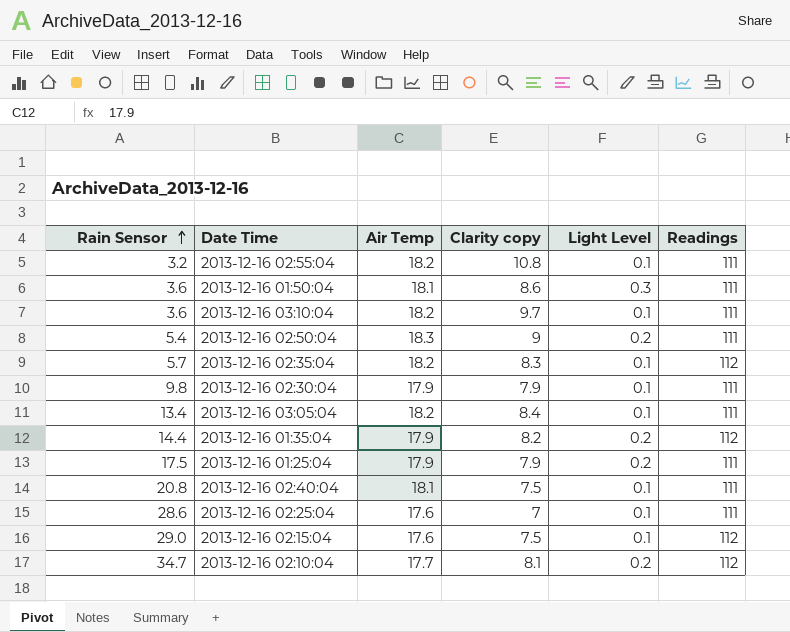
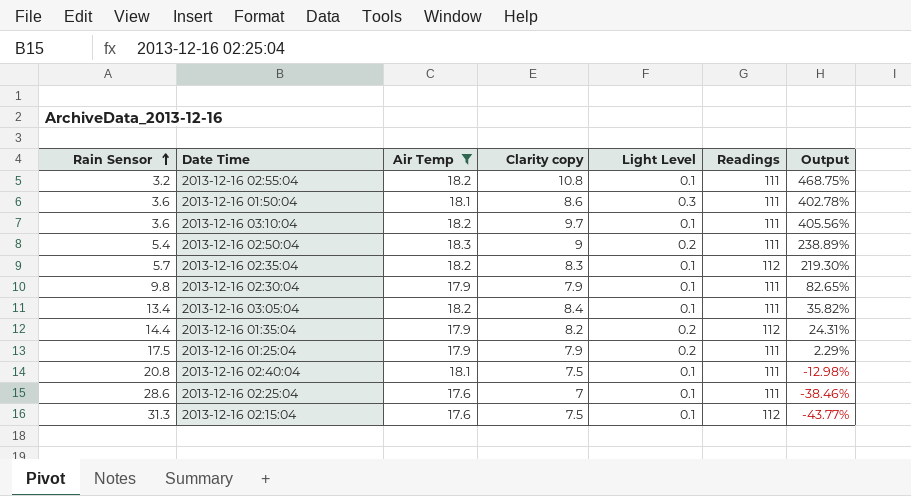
filter: none -> Air Temp != 17.7
column Output | formula: none -> ([Air Temp] - [Rain Sensor]) / [Rain Sensor]
2013-12-16 02:15:04 | Rain Sensor: 29.0 -> 31.3

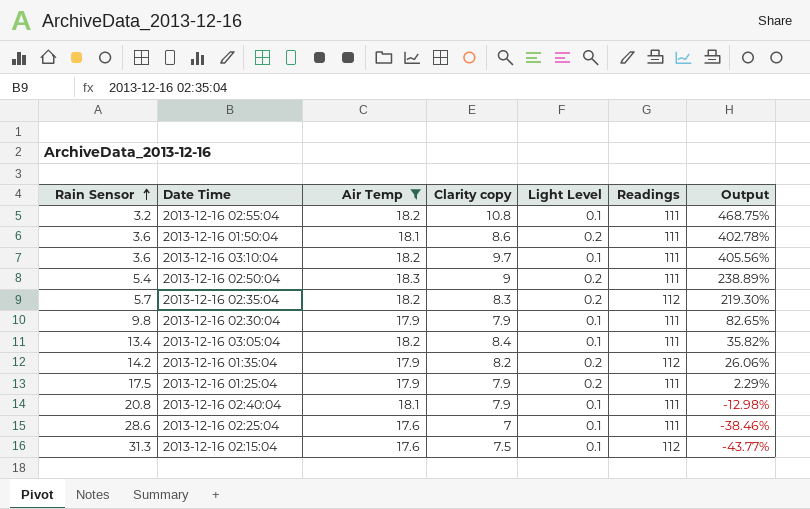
2013-12-16 01:50:04 | Light Level: 0.3 -> 0.2
2013-12-16 02:35:04 | Light Level: 0.1 -> 0.2
2013-12-16 01:35:04 | Rain Sensor: 14.4 -> 14.2
2013-12-16 01:35:04 | Output: 24.31% -> 26.06%
2013-12-16 02:40:04 | Clarity copy: 7.5 -> 7.9

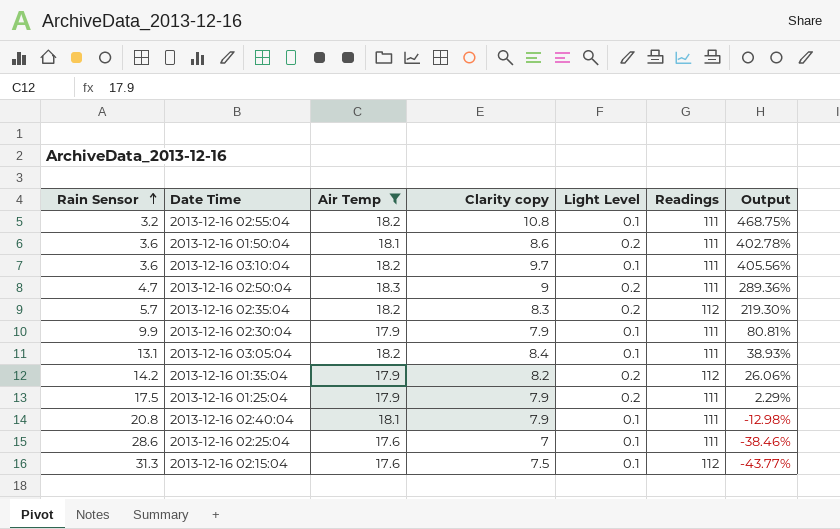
2013-12-16 02:50:04 | Rain Sensor: 5.4 -> 4.7
2013-12-16 02:50:04 | Output: 238.89% -> 289.36%
2013-12-16 02:30:04 | Rain Sensor: 9.8 -> 9.9
2013-12-16 02:30:04 | Output: 82.65% -> 80.81%
2013-12-16 03:05:04 | Rain Sensor: 13.4 -> 13.1
2013-12-16 03:05:04 | Output: 35.82% -> 38.93%

